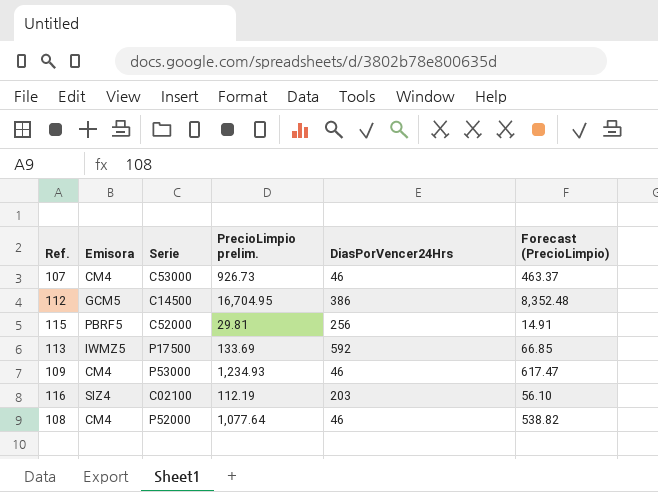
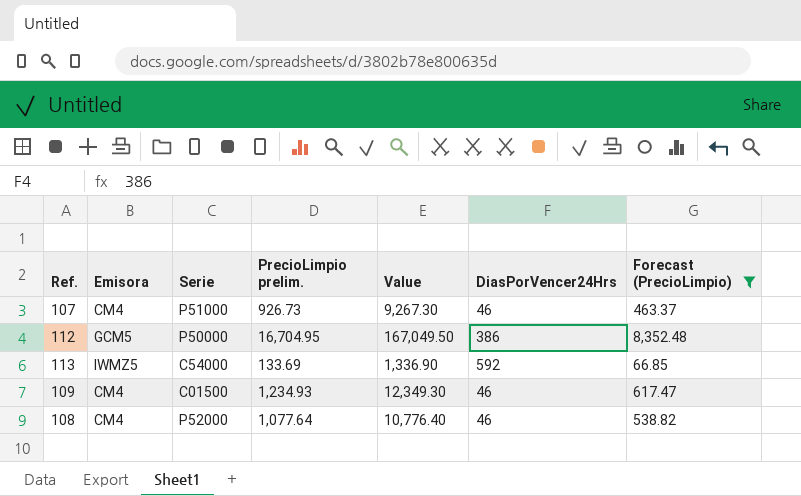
filter: none -> Forecast (PrecioLimpio) >= 66.85
column Value | formula: none -> [PrecioLimpio prelim.] * 10
107 | Serie: C53000 -> P51000
112 | Serie: C14500 -> P50000
113 | Serie: P17500 -> C54000
109 | Serie: P53000 -> C01500

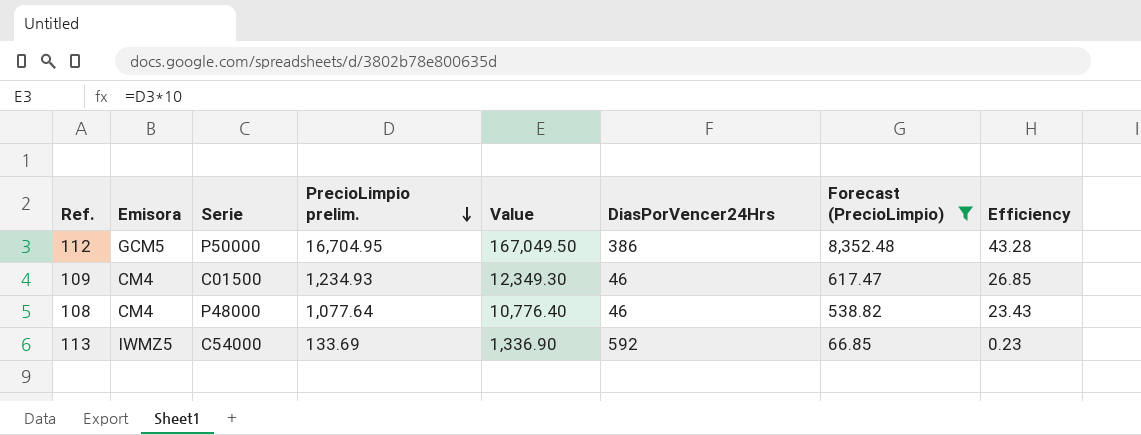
row order: none -> PrecioLimpio prelim. descending
column Efficiency | formula: none -> [PrecioLimpio prelim.] / [DiasPorVencer24Hrs]
row 107: CM4 | P51000 | 926.73 | 9,267.30 | 46 | 463.37 -> none
108 | Serie: P52000 -> P48000

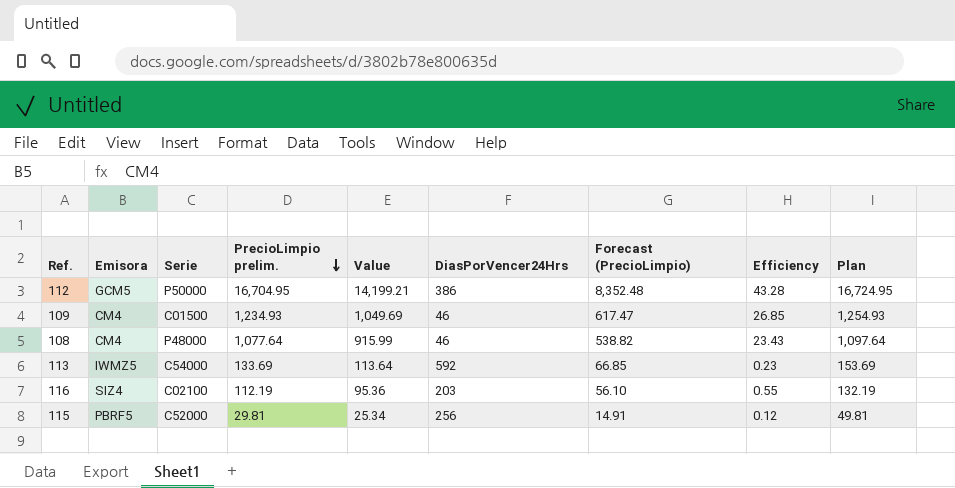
filter: Forecast (PrecioLimpio) >= 66.85 -> none
column Value | formula: [PrecioLimpio prelim.] * 10 -> [PrecioLimpio prelim.] * 0.85
column Plan | formula: none -> [PrecioLimpio prelim.] + 20

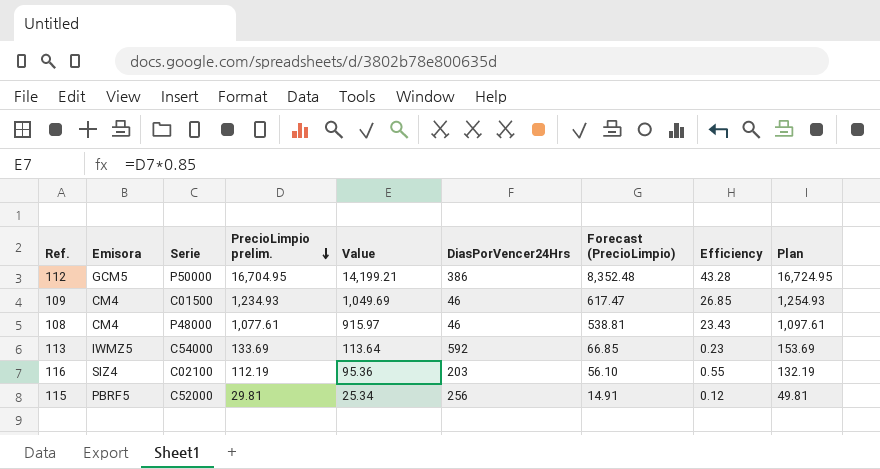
108 | PrecioLimpio prelim.: 1,077.64 -> 1,077.61
108 | Value: 915.99 -> 915.97
108 | Forecast (PrecioLimpio): 538.82 -> 538.81
108 | Plan: 1,097.64 -> 1,097.61

